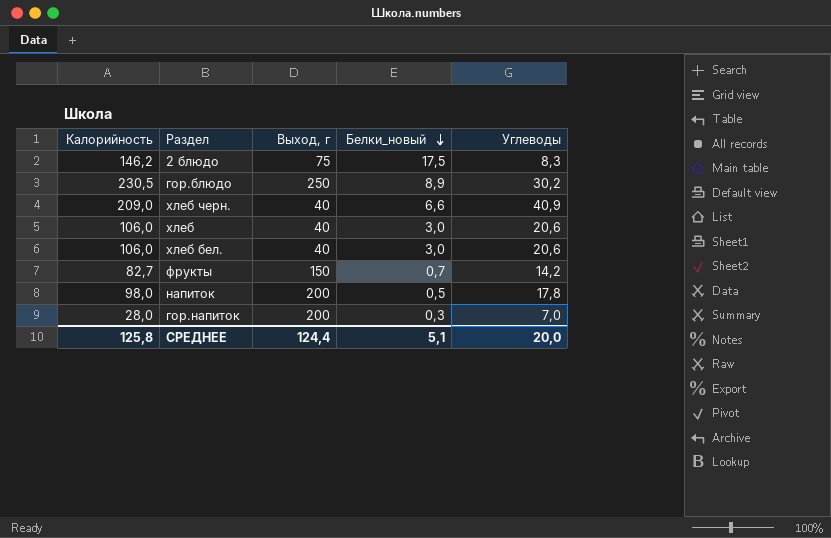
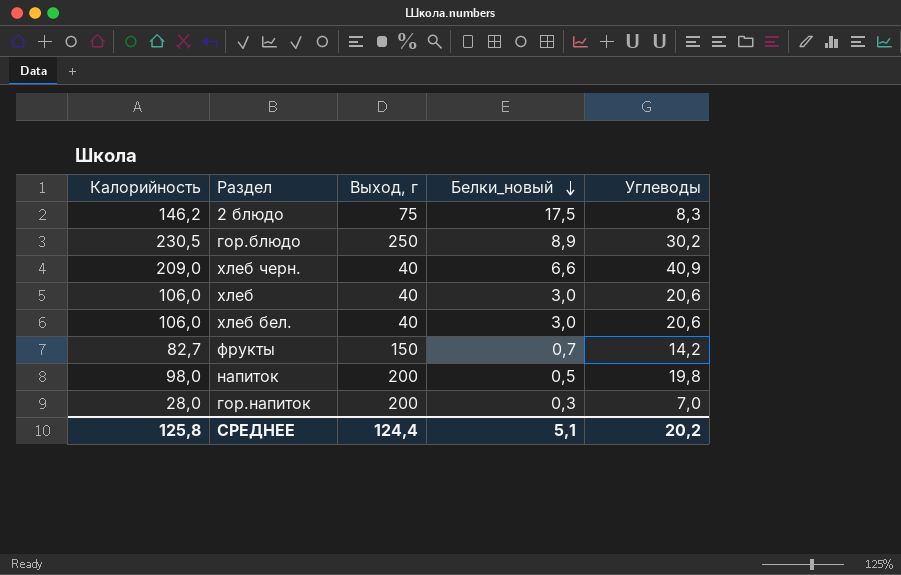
напиток | Углеводы: 17,8 -> 19,8
СРЕДНЕЕ | Углеводы: 20,0 -> 20,2

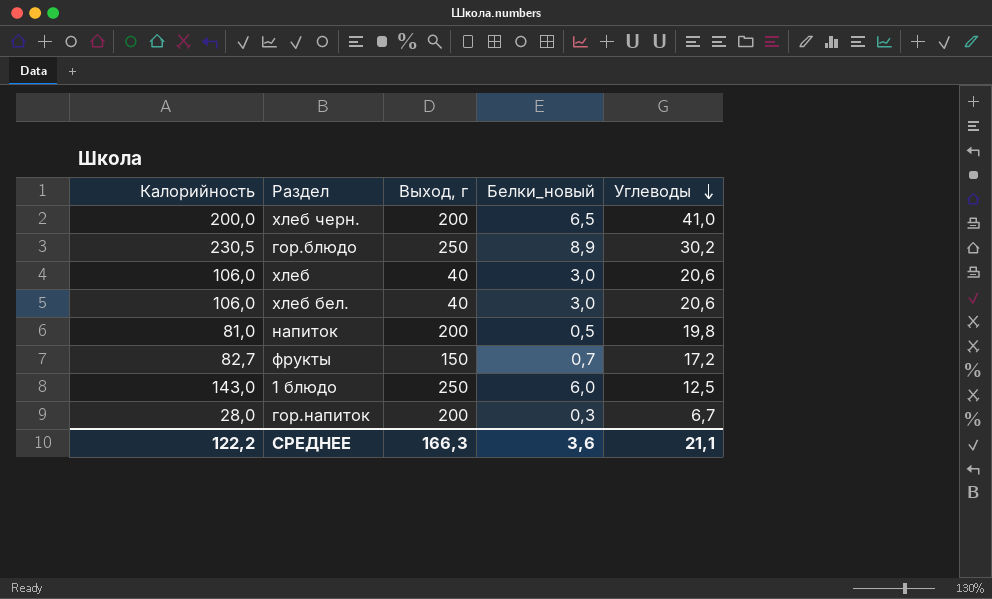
row order: Белки_новый descending -> Углеводы descending
row 2 блюдо: 146,2 | 75 | 17,5 | 8,3 -> none
хлеб черн. | Калорийность: 209,0 -> 200,0
хлеб черн. | Выход, г: 40 -> 200
хлеб черн. | Белки_новый: 6,6 -> 6,5
хлеб черн. | Углеводы: 40,9 -> 41,0
напиток | Калорийность: 98,0 -> 81,0
фрукты | Углеводы: 14,2 -> 17,2
row 1 блюдо: none -> 143,0 | 250 | 6,0 | 12,5
гор.напиток | Углеводы: 7,0 -> 6,7
СРЕДНЕЕ | Калорийность: 125,8 -> 122,2
СРЕДНЕЕ | Выход, г: 124,4 -> 166,3
СРЕДНЕЕ | Белки_новый: 5,1 -> 3,6
СРЕДНЕЕ | Углеводы: 20,2 -> 21,1

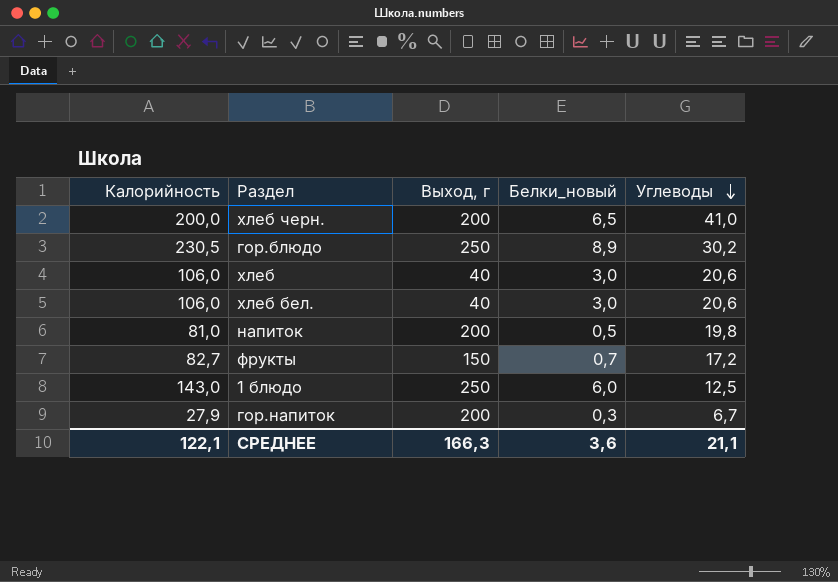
гор.напиток | Калорийность: 28,0 -> 27,9
СРЕДНЕЕ | Калорийность: 122,2 -> 122,1

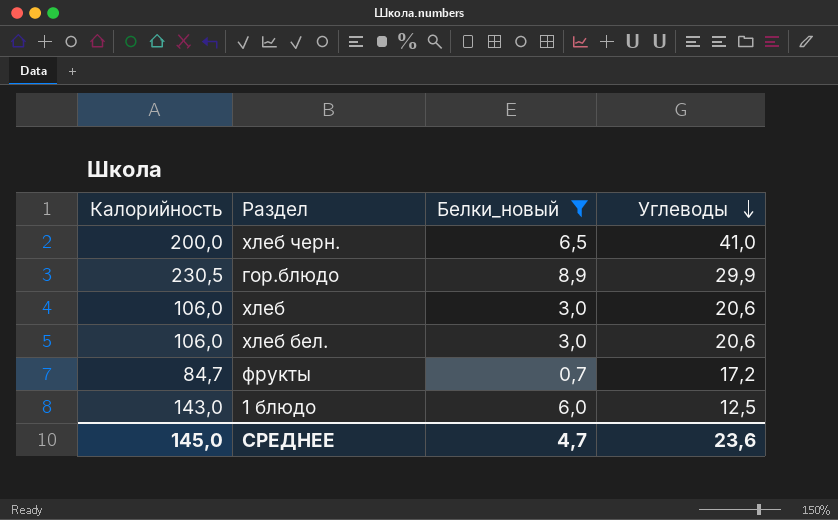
filter: none -> Белки_новый >= 0,7
column Выход, г | position: 3 -> none
гор.блюдо | Углеводы: 30,2 -> 29,9
фрукты | Калорийность: 82,7 -> 84,7
СРЕДНЕЕ | Калорийность: 122,1 -> 145,0
СРЕДНЕЕ | Белки_новый: 3,6 -> 4,7
СРЕДНЕЕ | Углеводы: 21,1 -> 23,6

